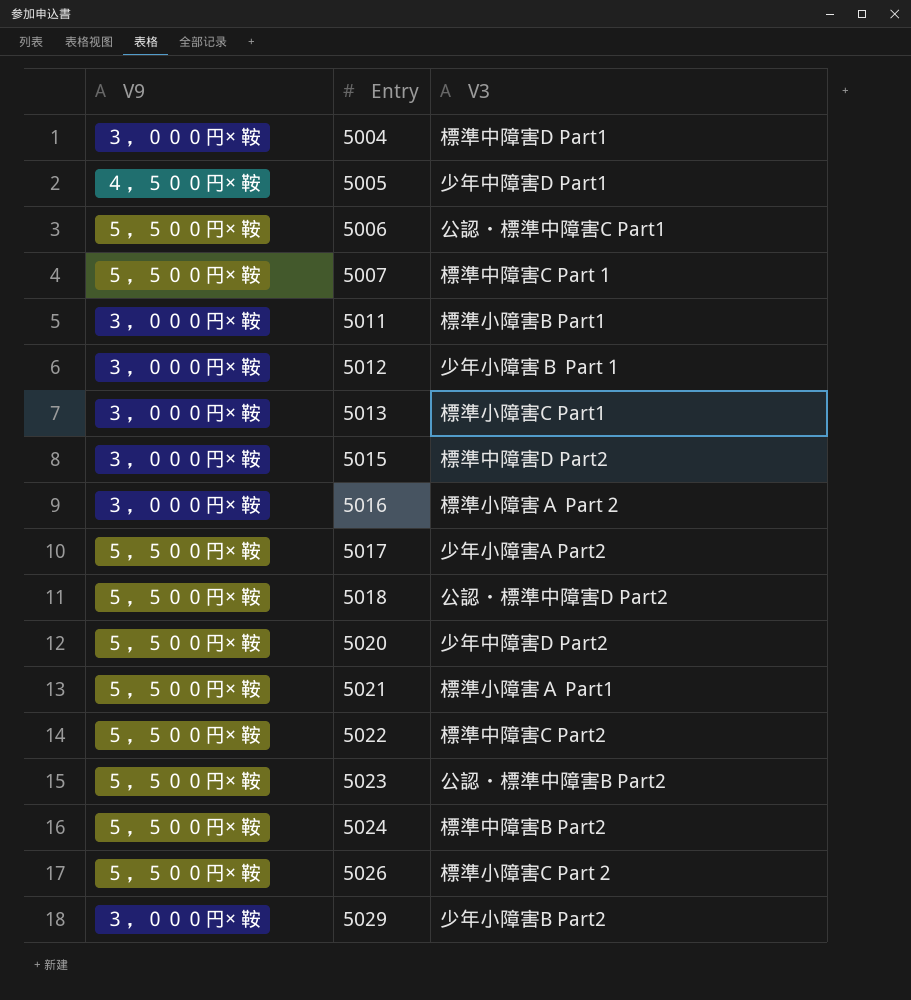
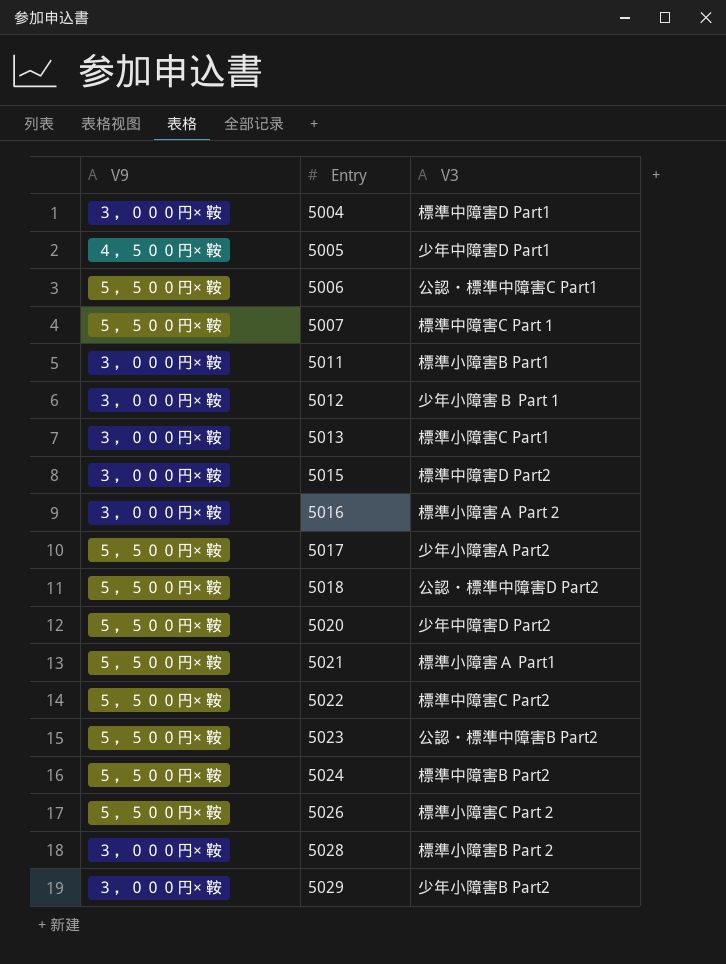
row 5028: none -> ３，０００円× 鞍 | 標準小障害B Part２

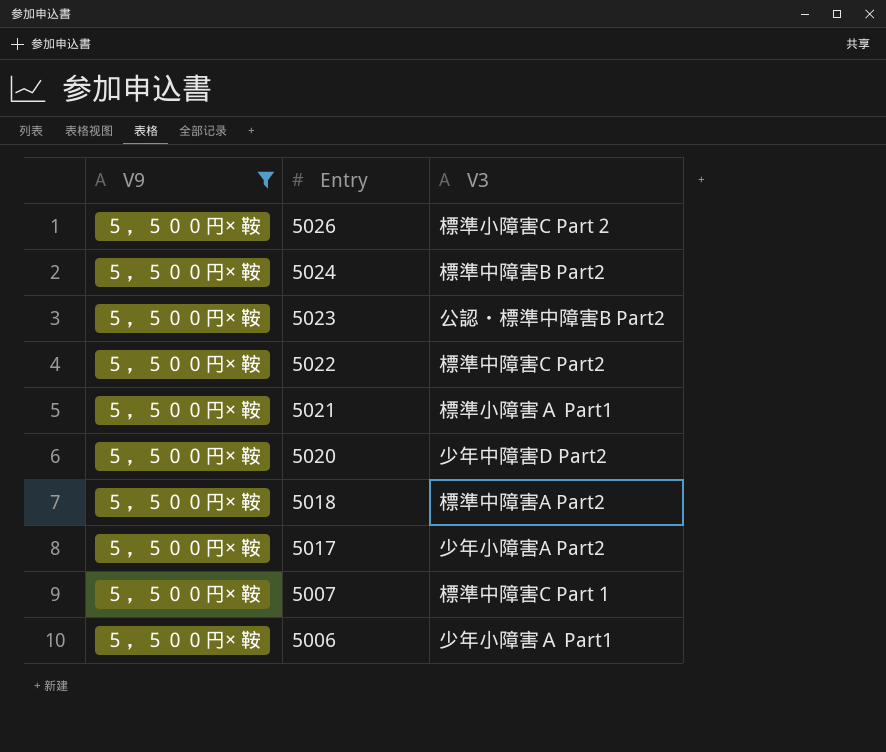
filter: none -> V9 = ５，５００円× 鞍
row order: Entry ascending -> Entry descending
5018 | V3: 公認・標準中障害D Part2 -> 標準中障害A Part2
5006 | V3: 公認・標準中障害C Part1 -> 少年小障害Ａ Part1

